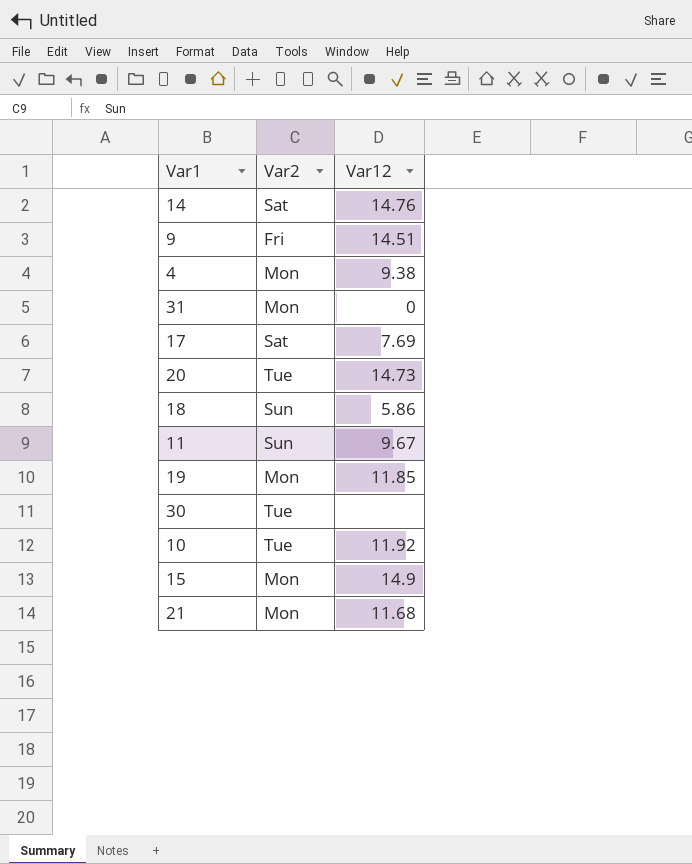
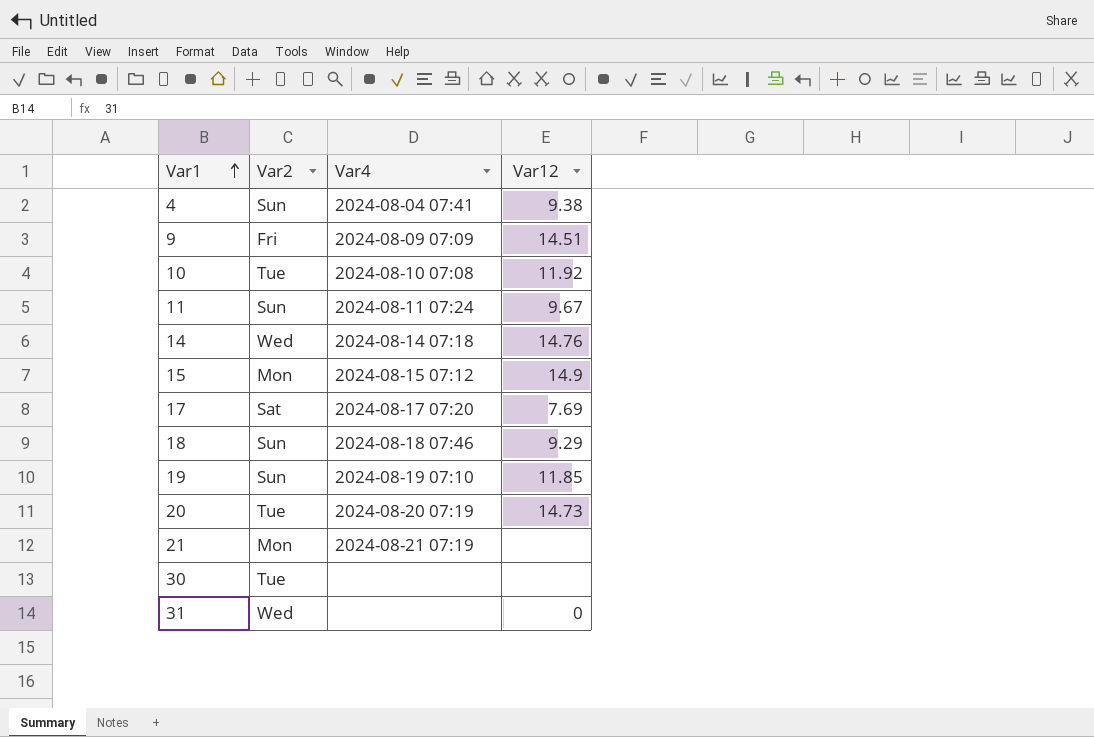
row order: none -> Var1 ascending
column Var4 | position: none -> 3
4 | Var2: Mon -> Sun
14 | Var2: Sat -> Wed
18 | Var12: 5.86 -> 9.29
19 | Var2: Mon -> Sun
21 | Var12: 11.68 -> none
31 | Var2: Mon -> Wed

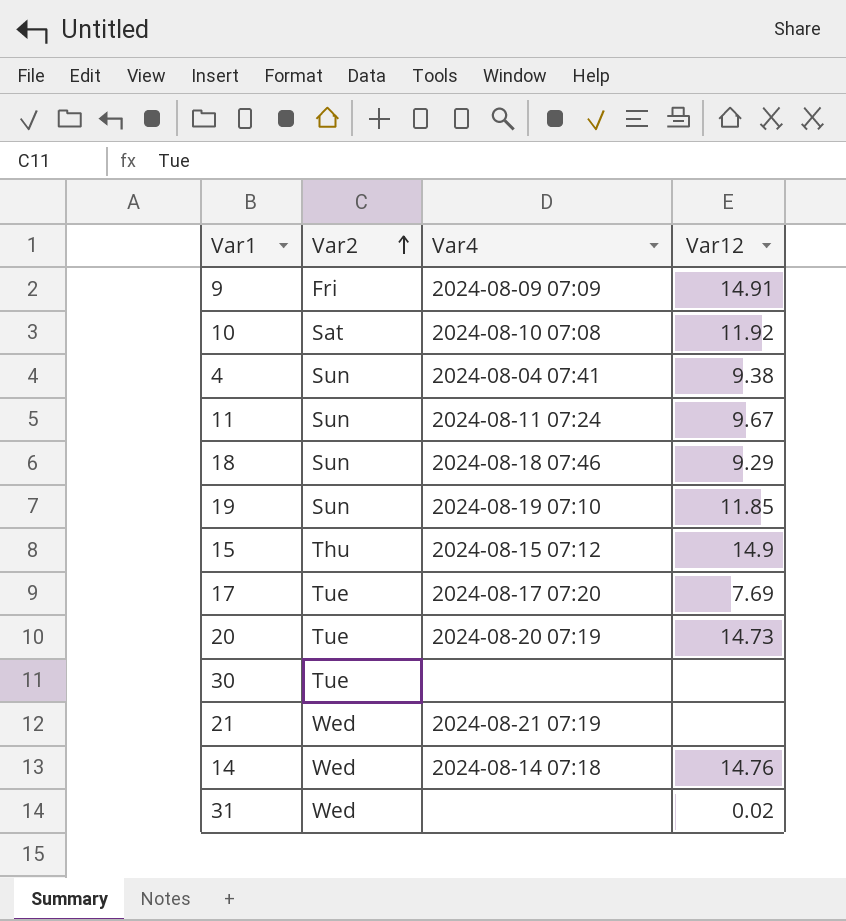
row order: Var1 ascending -> Var2 ascending
9 | Var12: 14.51 -> 14.91
10 | Var2: Tue -> Sat
15 | Var2: Mon -> Thu
17 | Var2: Sat -> Tue
21 | Var2: Mon -> Wed
31 | Var12: 0 -> 0.02

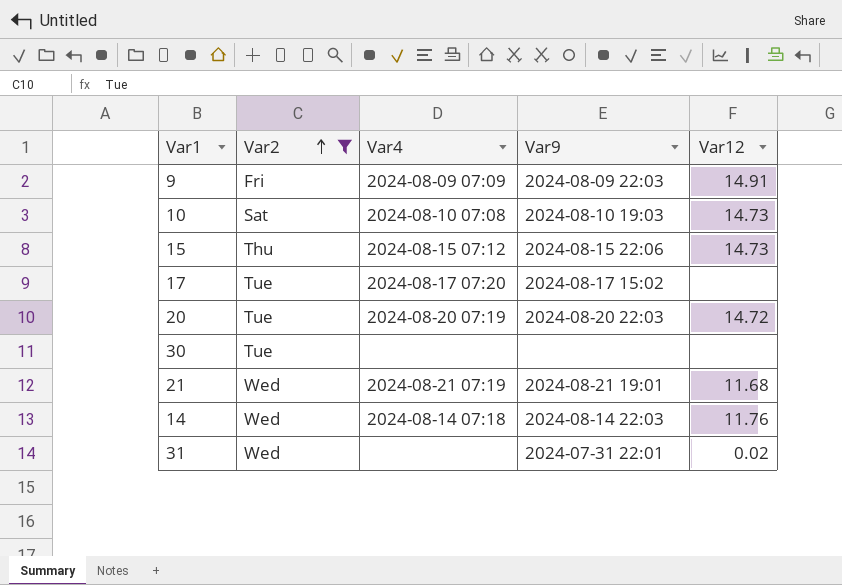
filter: none -> Var2 != Sun
column Var9 | position: none -> 4
10 | Var12: 11.92 -> 14.73
15 | Var12: 14.9 -> 14.73
17 | Var12: 7.69 -> none
20 | Var12: 14.73 -> 14.72
21 | Var12: none -> 11.68
14 | Var12: 14.76 -> 11.76

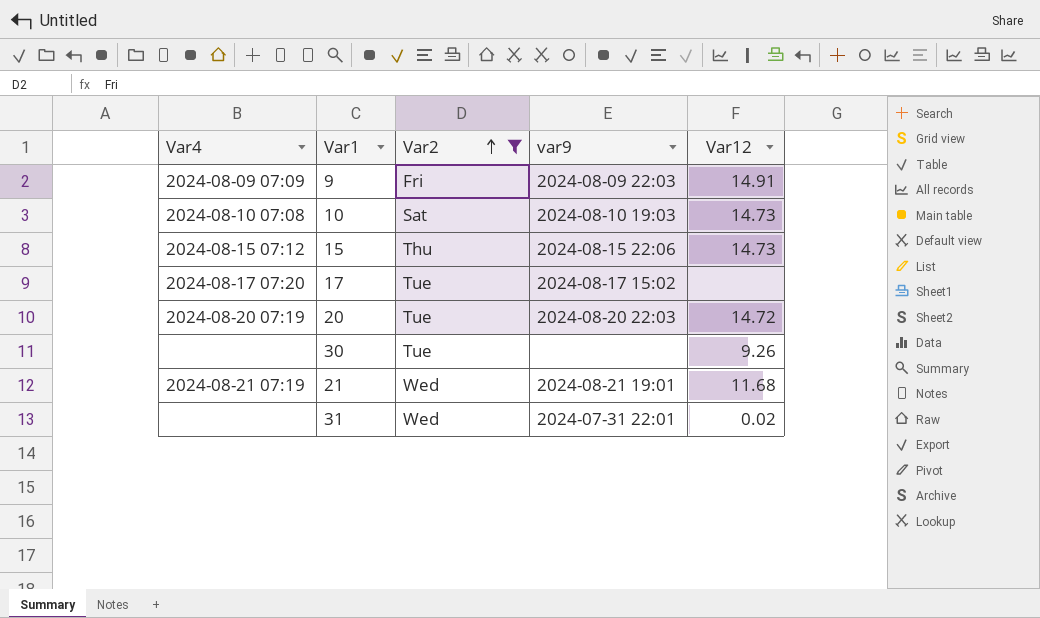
column Var4 | position: 3 -> 1
column name: Var9 -> var9
row 14: Wed | 2024-08-14 07:18 | 2024-08-14 22:03 | 11.76 -> none
30 | Var12: none -> 9.26

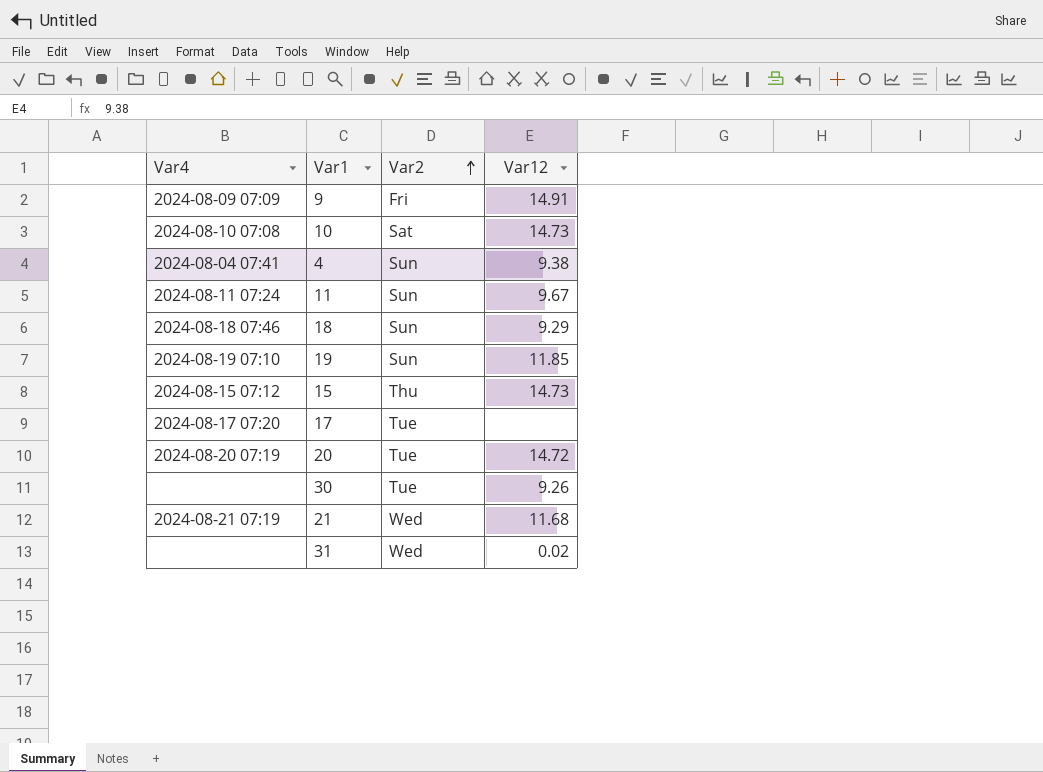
filter: Var2 != Sun -> none
column var9 | position: 4 -> none

